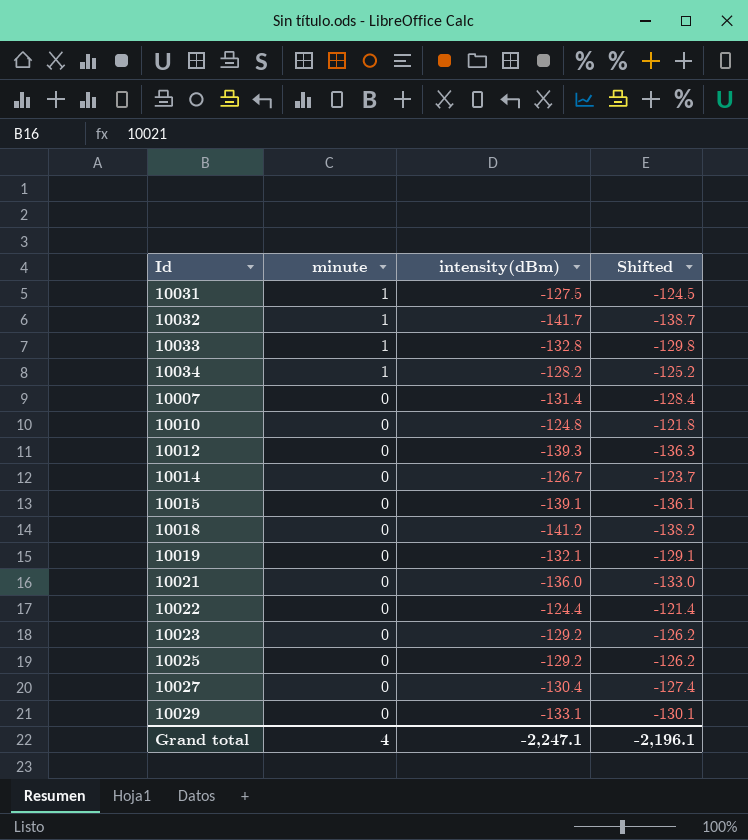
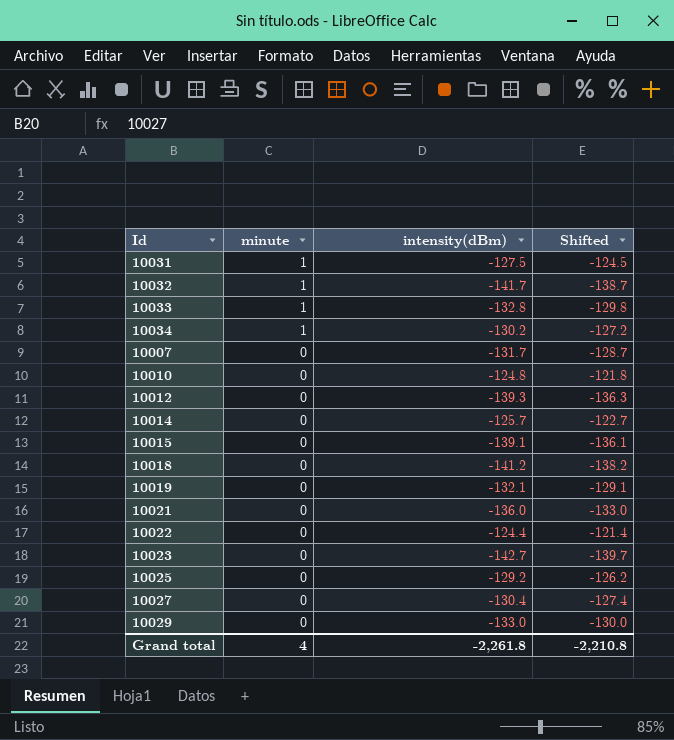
10034 | intensity(dBm): -128.2 -> -130.2
10034 | Shifted: -125.2 -> -127.2
10007 | intensity(dBm): -131.4 -> -131.7
10007 | Shifted: -128.4 -> -128.7
10014 | intensity(dBm): -126.7 -> -125.7
10014 | Shifted: -123.7 -> -122.7
10023 | intensity(dBm): -129.2 -> -142.7
10023 | Shifted: -126.2 -> -139.7
10029 | intensity(dBm): -133.1 -> -133.0
10029 | Shifted: -130.1 -> -130.0
Grand total | intensity(dBm): -2,247.1 -> -2,261.8
Grand total | Shifted: -2,196.1 -> -2,210.8

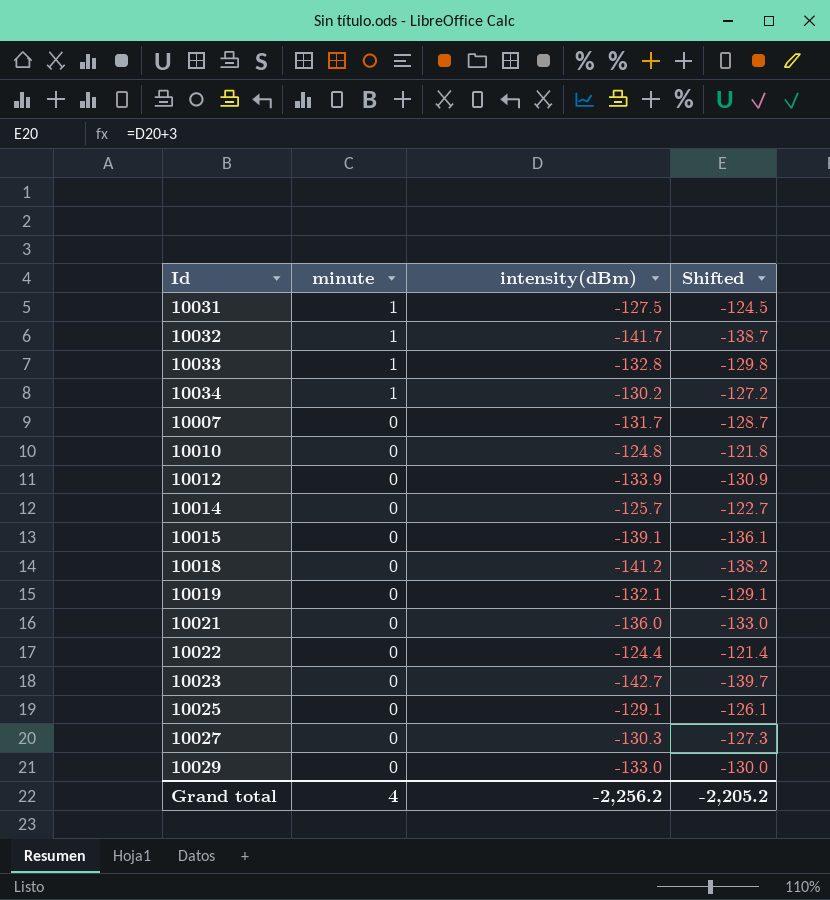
10012 | intensity(dBm): -139.3 -> -133.9
10012 | Shifted: -136.3 -> -130.9
10025 | intensity(dBm): -129.2 -> -129.1
10025 | Shifted: -126.2 -> -126.1
10027 | intensity(dBm): -130.4 -> -130.3
10027 | Shifted: -127.4 -> -127.3
Grand total | intensity(dBm): -2,261.8 -> -2,256.2
Grand total | Shifted: -2,210.8 -> -2,205.2

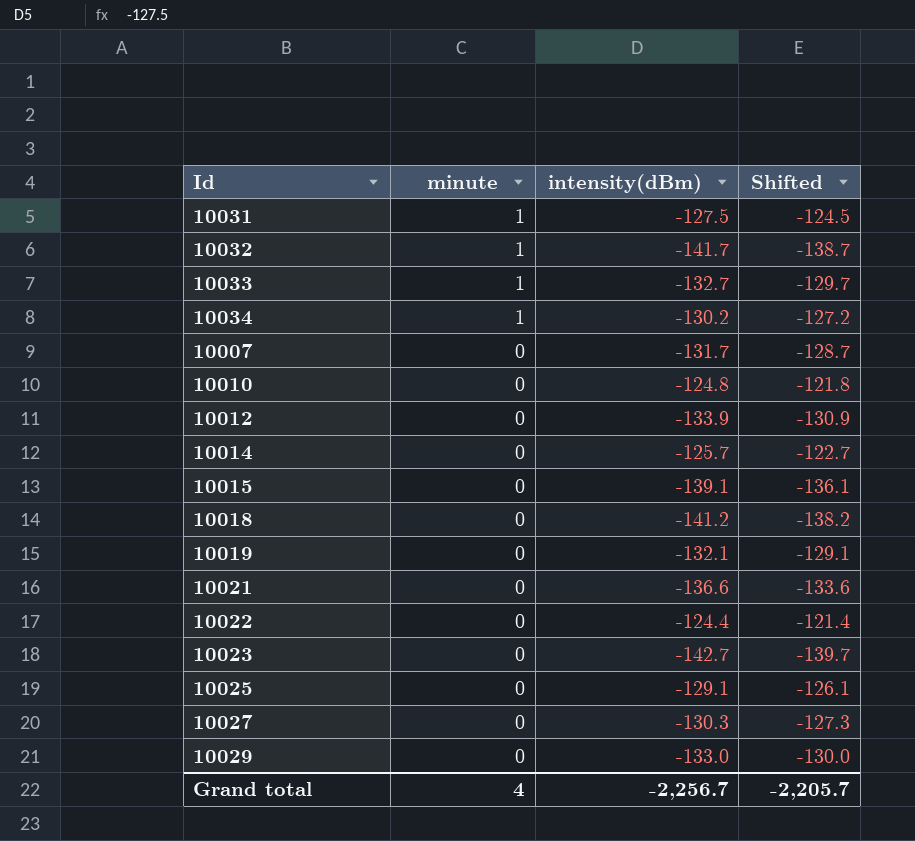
10033 | intensity(dBm): -132.8 -> -132.7
10033 | Shifted: -129.8 -> -129.7
10021 | intensity(dBm): -136.0 -> -136.6
10021 | Shifted: -133.0 -> -133.6
Grand total | intensity(dBm): -2,256.2 -> -2,256.7
Grand total | Shifted: -2,205.2 -> -2,205.7

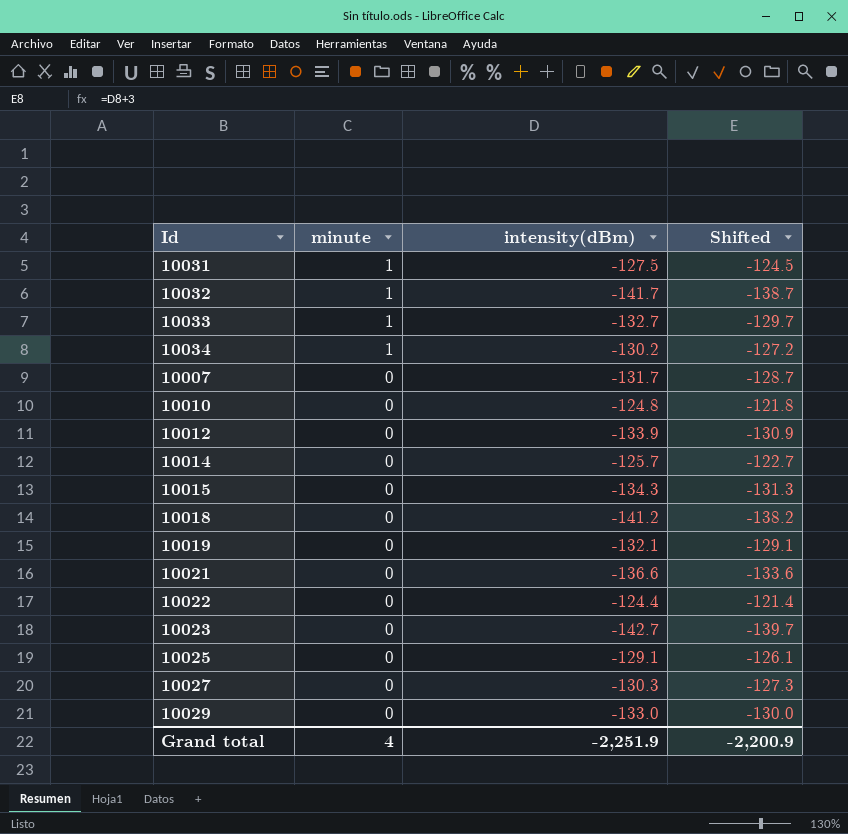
10015 | intensity(dBm): -139.1 -> -134.3
10015 | Shifted: -136.1 -> -131.3
Grand total | intensity(dBm): -2,256.7 -> -2,251.9
Grand total | Shifted: -2,205.7 -> -2,200.9

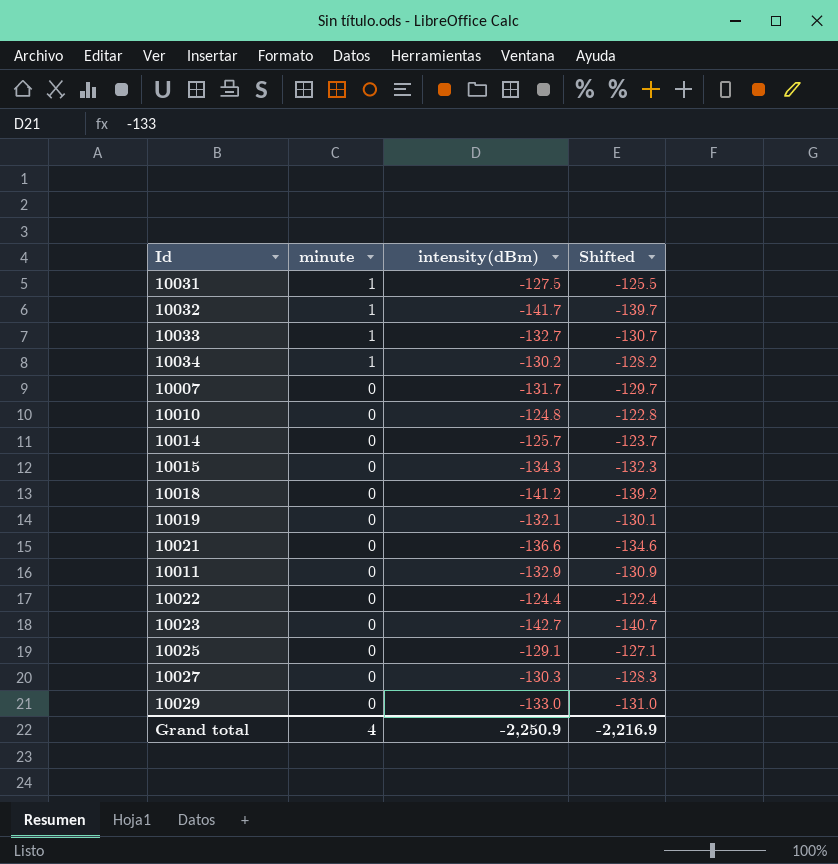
column Shifted | formula: [intensity(dBm)] + 3 -> [intensity(dBm)] + 2
row 10012: 0 | -133.9 | -130.9 -> none
row 10011: none -> 0 | -132.9 | -130.9
Grand total | intensity(dBm): -2,251.9 -> -2,250.9
Grand total | Shifted: -2,200.9 -> -2,216.9

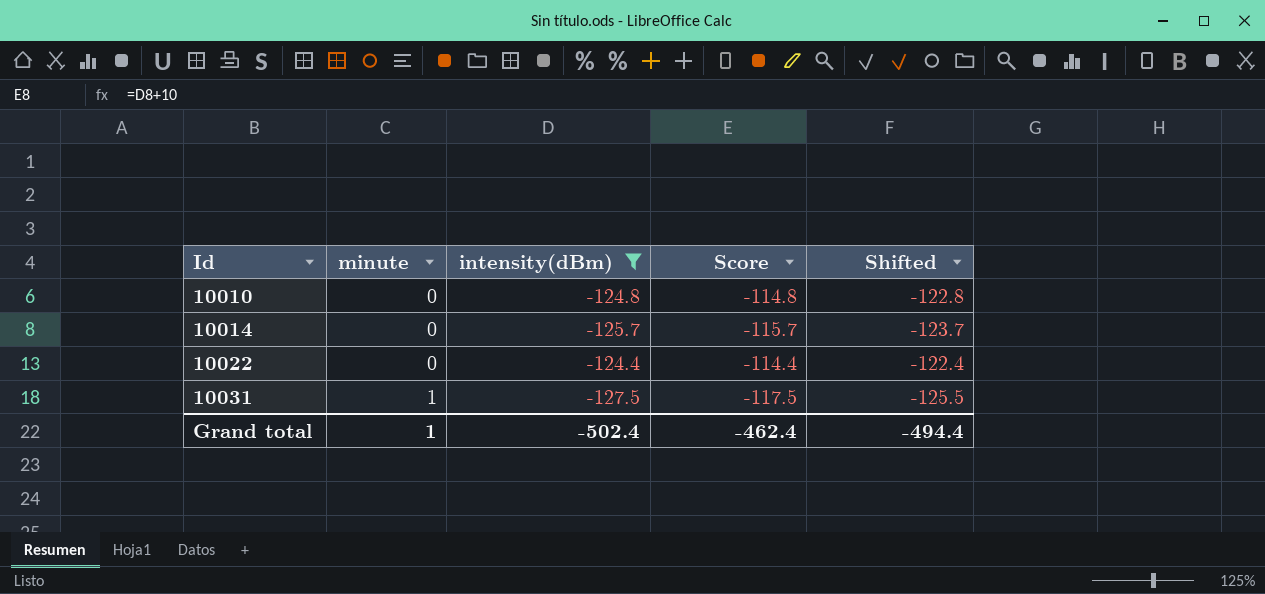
filter: none -> intensity(dBm) >= -127.5
row order: minute descending -> Id ascending
column Score | formula: none -> [intensity(dBm)] + 10
Grand total | minute: 4 -> 1
Grand total | intensity(dBm): -2,250.9 -> -502.4
Grand total | Shifted: -2,216.9 -> -494.4

